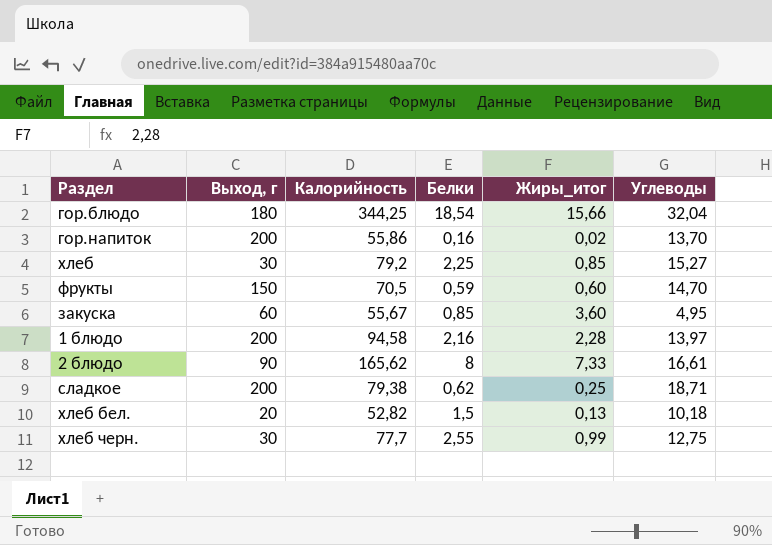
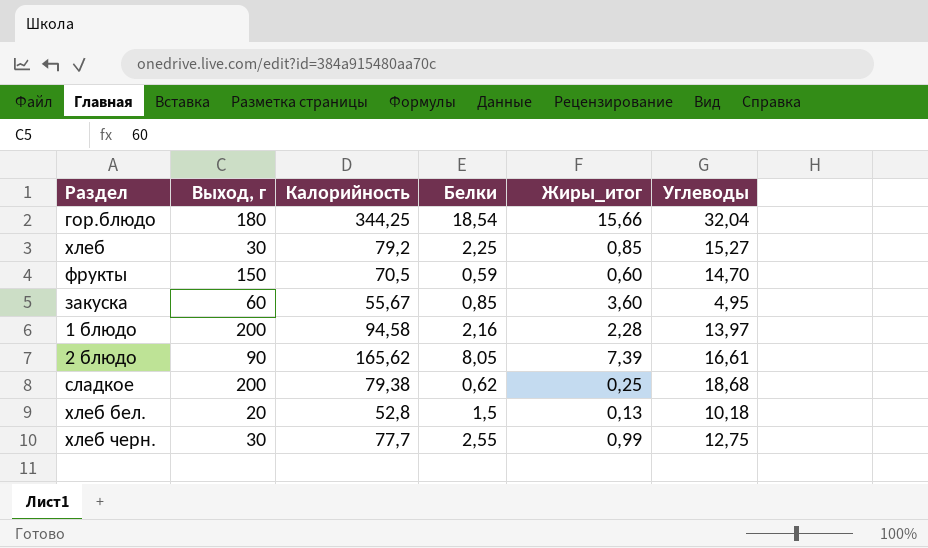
row гор.напиток: 200 | 55,86 | 0,16 | 0,02 | 13,70 -> none
2 блюдо | Белки: 8 -> 8,05
2 блюдо | Жиры_итог: 7,33 -> 7,39
сладкое | Углеводы: 18,71 -> 18,68
хлеб бел. | Калорийность: 52,82 -> 52,8

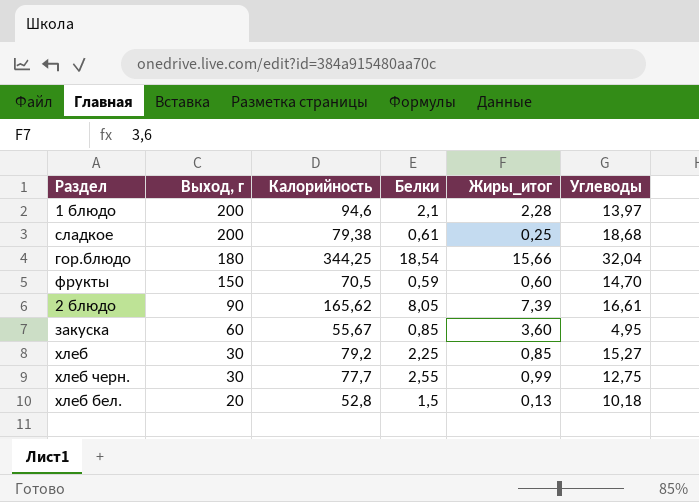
row order: none -> Выход, г descending
1 блюдо | Калорийность: 94,58 -> 94,6
1 блюдо | Белки: 2,16 -> 2,1
сладкое | Белки: 0,62 -> 0,61

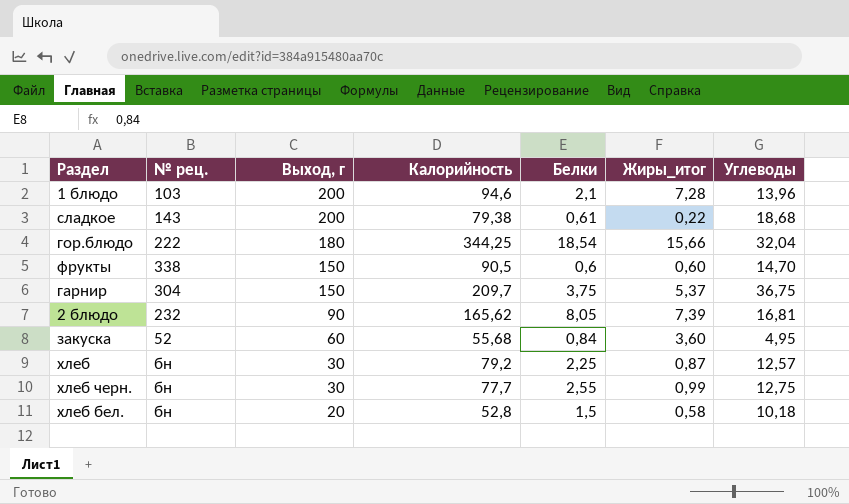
column № рец. | position: none -> 2
1 блюдо | Жиры_итог: 2,28 -> 7,28
1 блюдо | Углеводы: 13,97 -> 13,96
сладкое | Жиры_итог: 0,25 -> 0,22
фрукты | Калорийность: 70,5 -> 90,5
фрукты | Белки: 0,59 -> 0,6
row гарнир: none -> 304 | 150 | 209,7 | 3,75 | 5,37 | 36,75
2 блюдо | Углеводы: 16,61 -> 16,81
закуска | Калорийность: 55,67 -> 55,68
закуска | Белки: 0,85 -> 0,84
хлеб | Жиры_итог: 0,85 -> 0,87
хлеб | Углеводы: 15,27 -> 12,57
хлеб бел. | Жиры_итог: 0,13 -> 0,58

